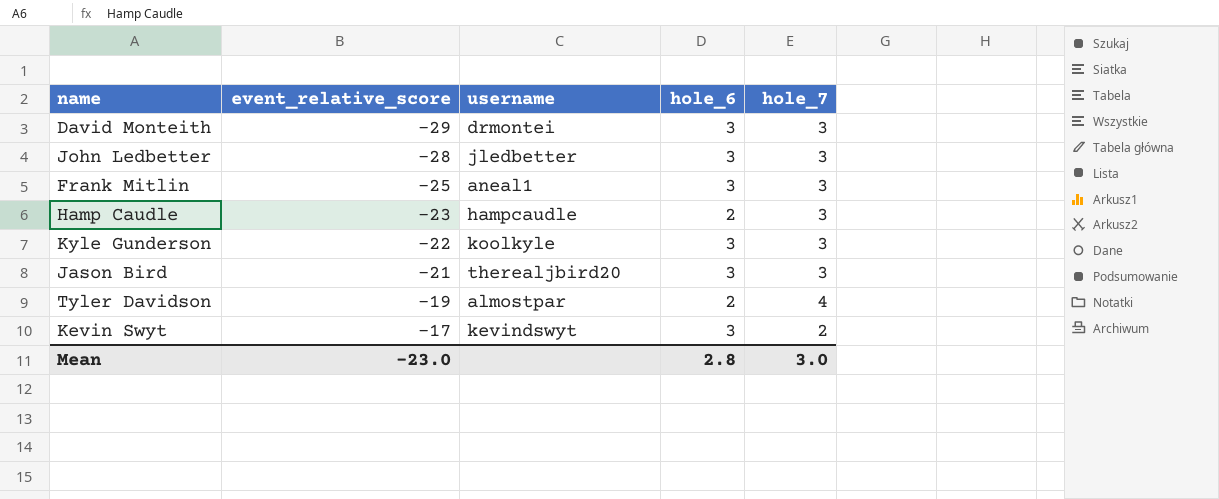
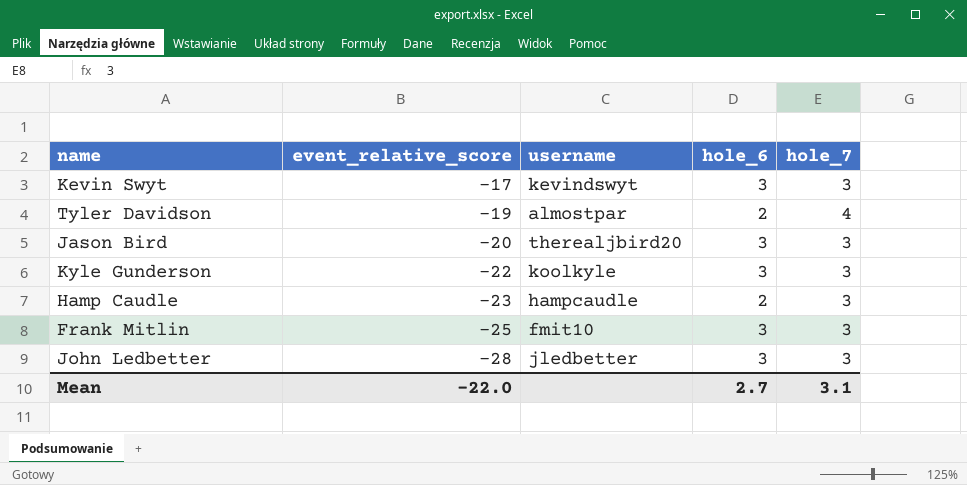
row order: event_relative_score ascending -> event_relative_score descending
row David Monteith: -29 | drmontei | 3 | 3 -> none
Kevin Swyt | hole_7: 2 -> 3
Jason Bird | event_relative_score: -21 -> -20
Frank Mitlin | username: aneal1 -> fmit10
Mean | event_relative_score: -23.0 -> -22.0
Mean | hole_6: 2.8 -> 2.7
Mean | hole_7: 3.0 -> 3.1

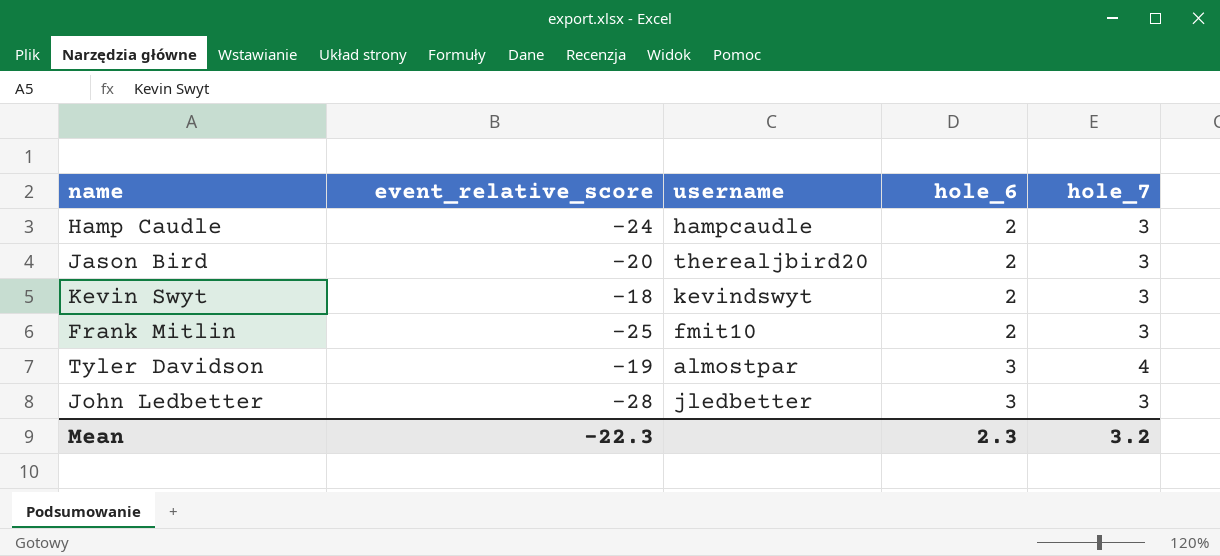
row order: event_relative_score descending -> hole_6 ascending
row Kyle Gunderson: -22 | koolkyle | 3 | 3 -> none
Hamp Caudle | event_relative_score: -23 -> -24
Jason Bird | hole_6: 3 -> 2
Kevin Swyt | event_relative_score: -17 -> -18
Kevin Swyt | hole_6: 3 -> 2
Frank Mitlin | hole_6: 3 -> 2
Tyler Davidson | hole_6: 2 -> 3
Mean | event_relative_score: -22.0 -> -22.3
Mean | hole_6: 2.7 -> 2.3
Mean | hole_7: 3.1 -> 3.2

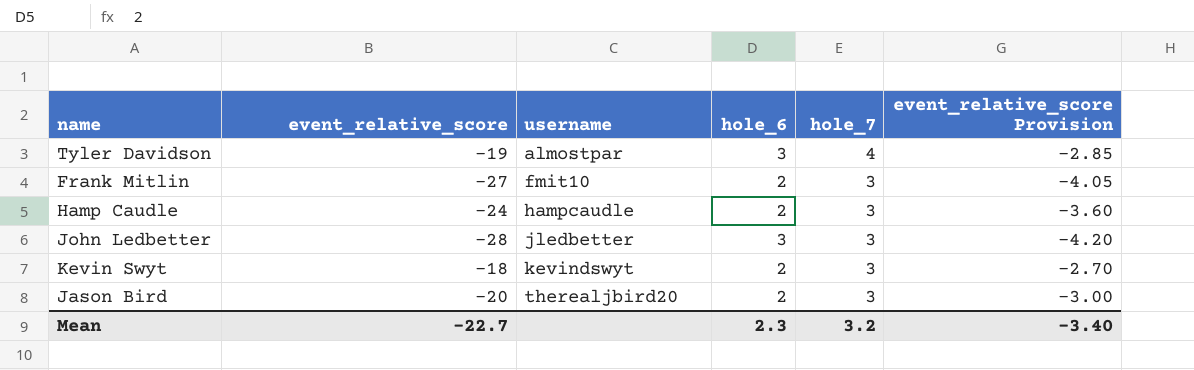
row order: hole_6 ascending -> username ascending
column event_relative_score Provision | formula: none -> [event_relative_score] * 0.15
Frank Mitlin | event_relative_score: -25 -> -27
Mean | event_relative_score: -22.3 -> -22.7

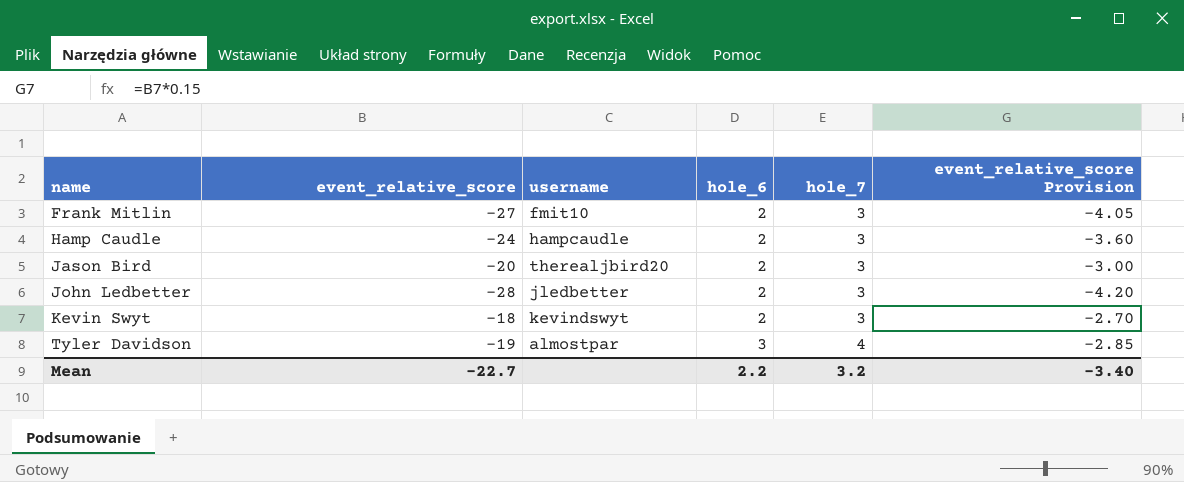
row order: username ascending -> name ascending
John Ledbetter | hole_6: 3 -> 2
Mean | hole_6: 2.3 -> 2.2

